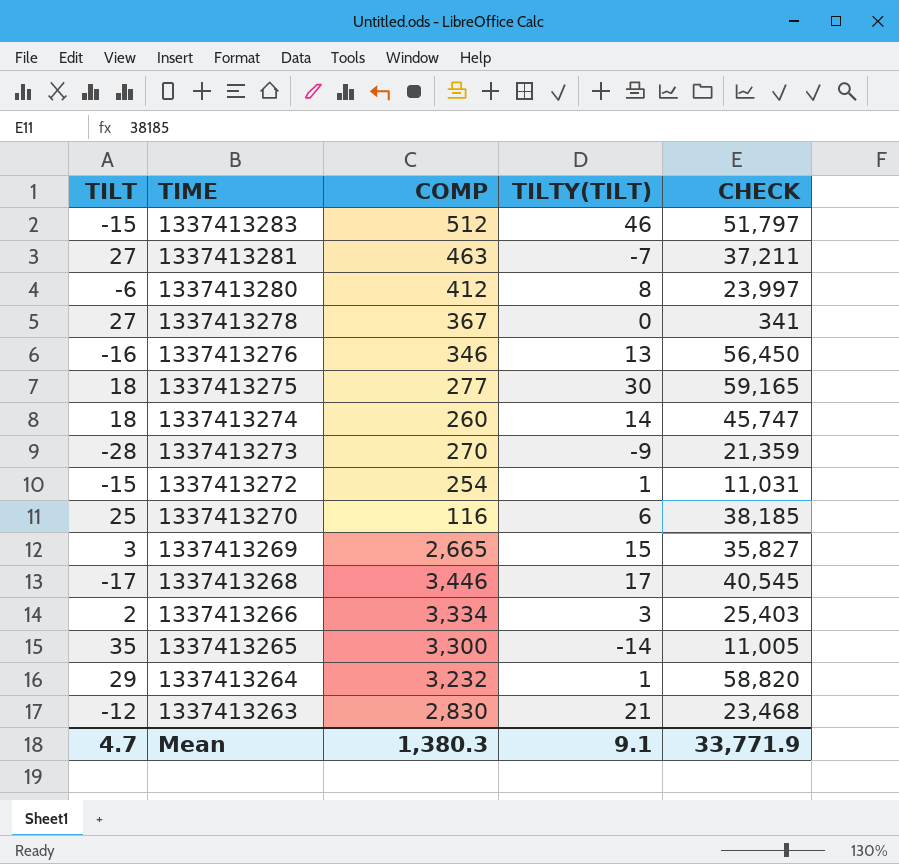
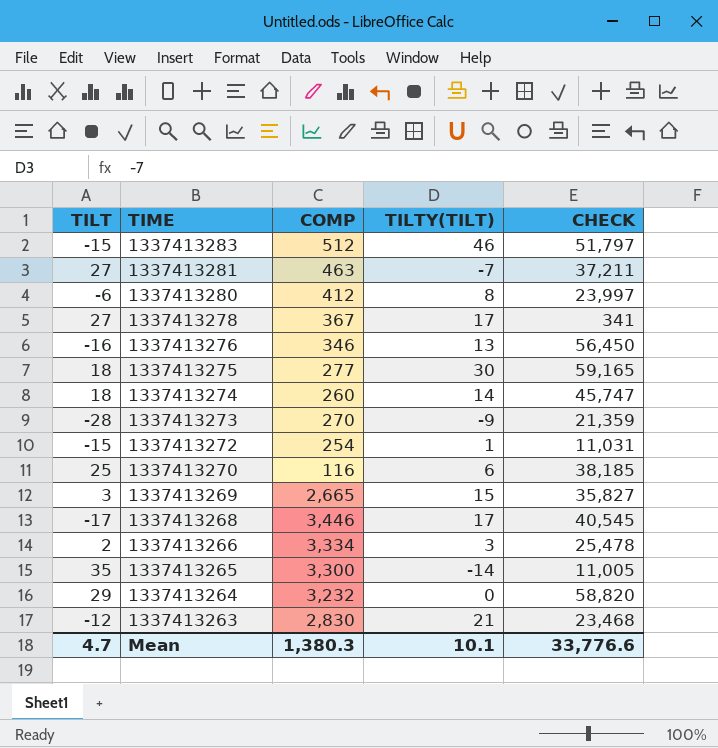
1337413278 | TILTY(TILT): 0 -> 17
1337413266 | CHECK: 25,403 -> 25,478
1337413264 | TILTY(TILT): 1 -> 0
Mean | TILTY(TILT): 9.1 -> 10.1
Mean | CHECK: 33,771.9 -> 33,776.6

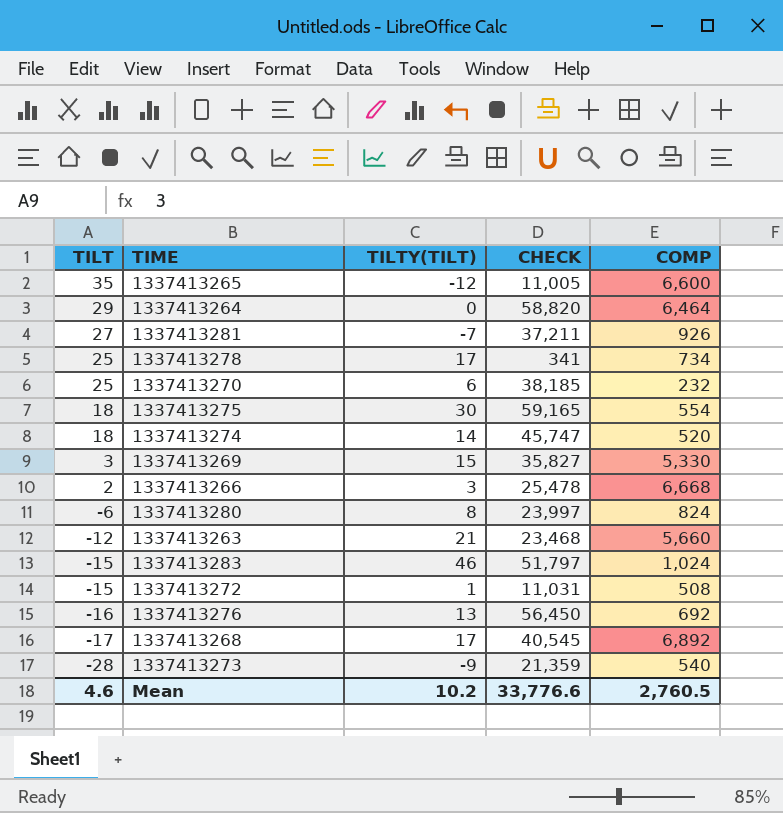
row order: TIME descending -> TILT descending
column COMP | position: 3 -> 5
1337413265 | TILTY(TILT): -14 -> -12
1337413265 | COMP: 3,300 -> 6,600
1337413264 | COMP: 3,232 -> 6,464
1337413281 | COMP: 463 -> 926
1337413278 | TILT: 27 -> 25
1337413278 | COMP: 367 -> 734
1337413270 | COMP: 116 -> 232
1337413275 | COMP: 277 -> 554
1337413274 | COMP: 260 -> 520
1337413269 | COMP: 2,665 -> 5,330
1337413266 | COMP: 3,334 -> 6,668
1337413280 | COMP: 412 -> 824
1337413263 | COMP: 2,830 -> 5,660
1337413283 | COMP: 512 -> 1,024
1337413272 | COMP: 254 -> 508
1337413276 | COMP: 346 -> 692
1337413268 | COMP: 3,446 -> 6,892
1337413273 | COMP: 270 -> 540
Mean | TILT: 4.7 -> 4.6
Mean | TILTY(TILT): 10.1 -> 10.2
Mean | COMP: 1,380.3 -> 2,760.5

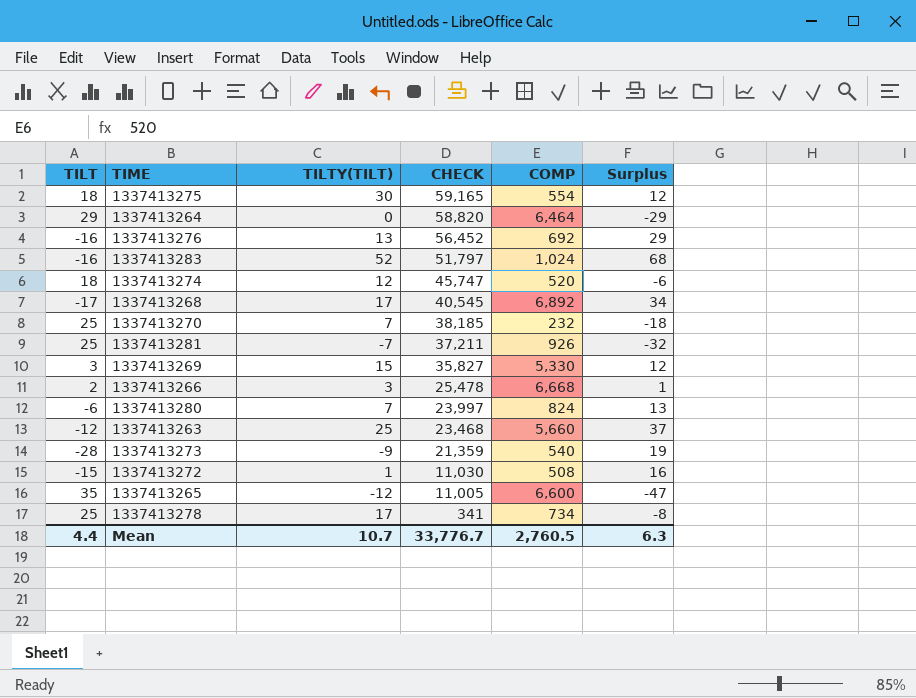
row order: TILT descending -> CHECK descending
column Surplus | formula: none -> [TILTY(TILT)] - [TILT]
1337413276 | CHECK: 56,450 -> 56,452
1337413283 | TILT: -15 -> -16
1337413283 | TILTY(TILT): 46 -> 52
1337413274 | TILTY(TILT): 14 -> 12
1337413270 | TILTY(TILT): 6 -> 7
1337413281 | TILT: 27 -> 25
1337413280 | TILTY(TILT): 8 -> 7
1337413263 | TILTY(TILT): 21 -> 25
1337413272 | CHECK: 11,031 -> 11,030
Mean | TILT: 4.6 -> 4.4
Mean | TILTY(TILT): 10.2 -> 10.7
Mean | CHECK: 33,776.6 -> 33,776.7

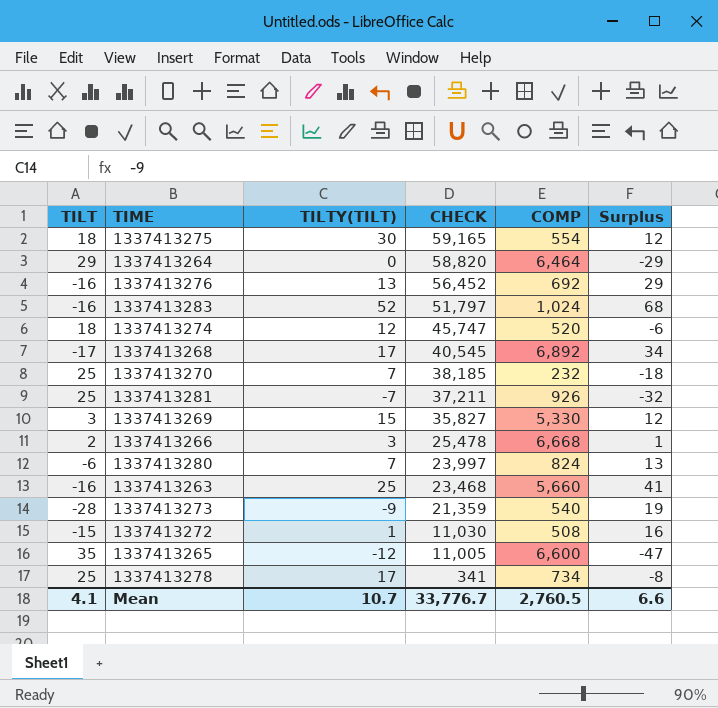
1337413263 | TILT: -12 -> -16
1337413263 | Surplus: 37 -> 41
Mean | TILT: 4.4 -> 4.1
Mean | Surplus: 6.3 -> 6.6

